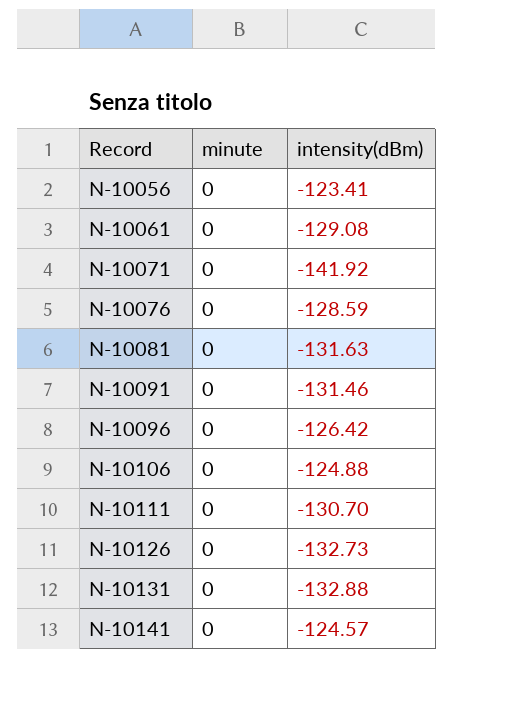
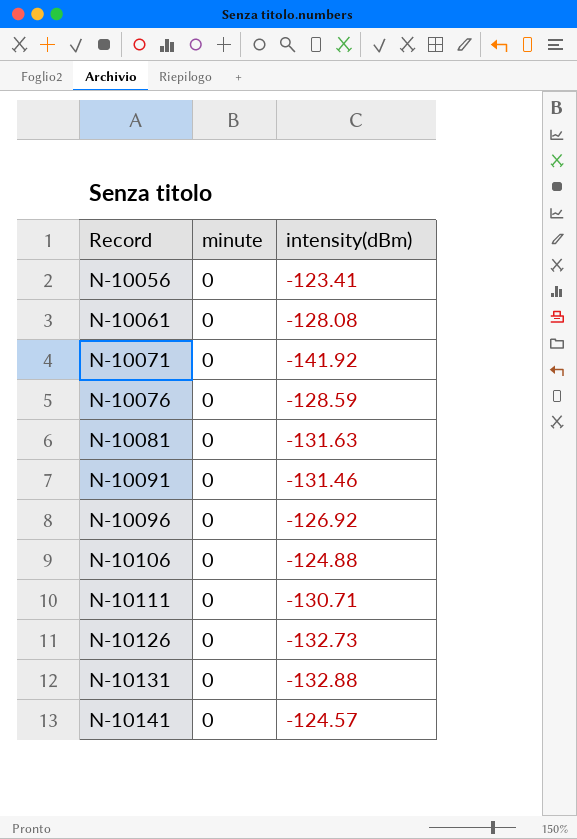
N-10061 | intensity(dBm): -129.08 -> -128.08
N-10096 | intensity(dBm): -126.42 -> -126.92
N-10111 | intensity(dBm): -130.70 -> -130.71

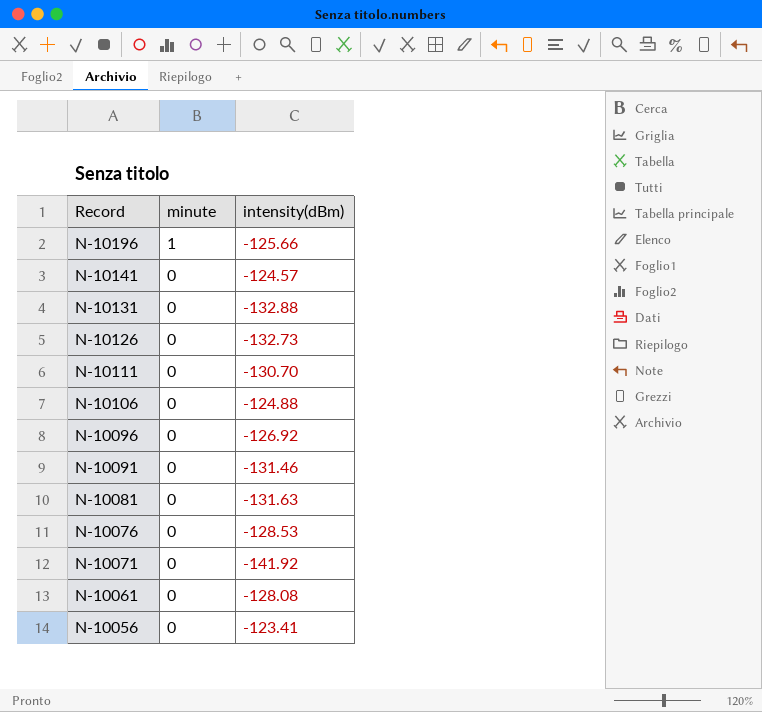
row order: Record ascending -> Record descending
row N-10196: none -> 1 | -125.66
N-10111 | intensity(dBm): -130.71 -> -130.70
N-10076 | intensity(dBm): -128.59 -> -128.53

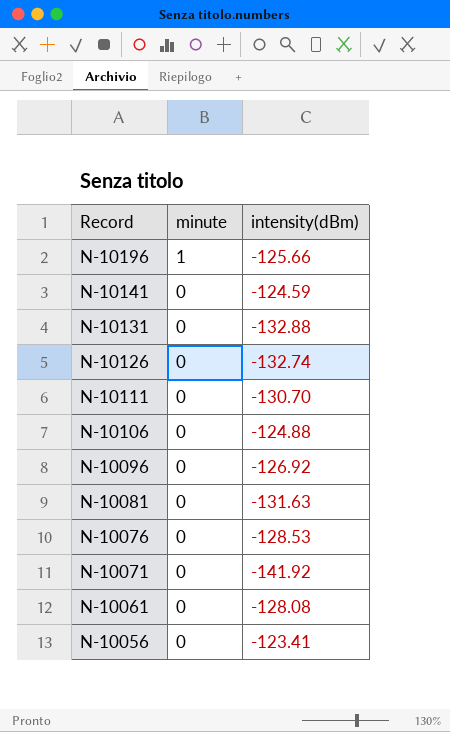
row N-10091: 0 | -131.46 -> none
N-10141 | intensity(dBm): -124.57 -> -124.59
N-10126 | intensity(dBm): -132.73 -> -132.74

